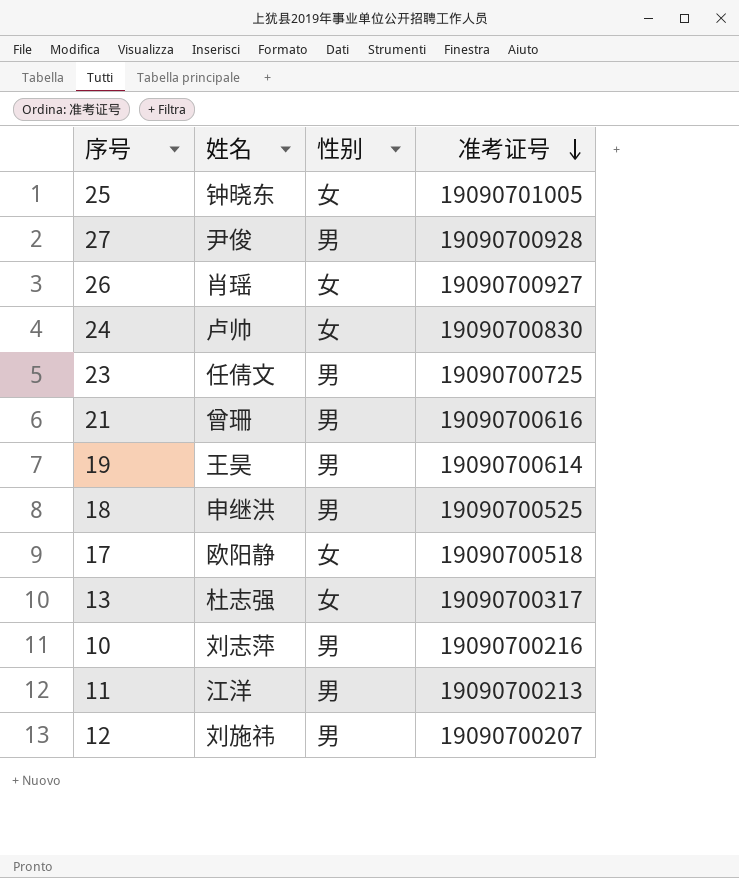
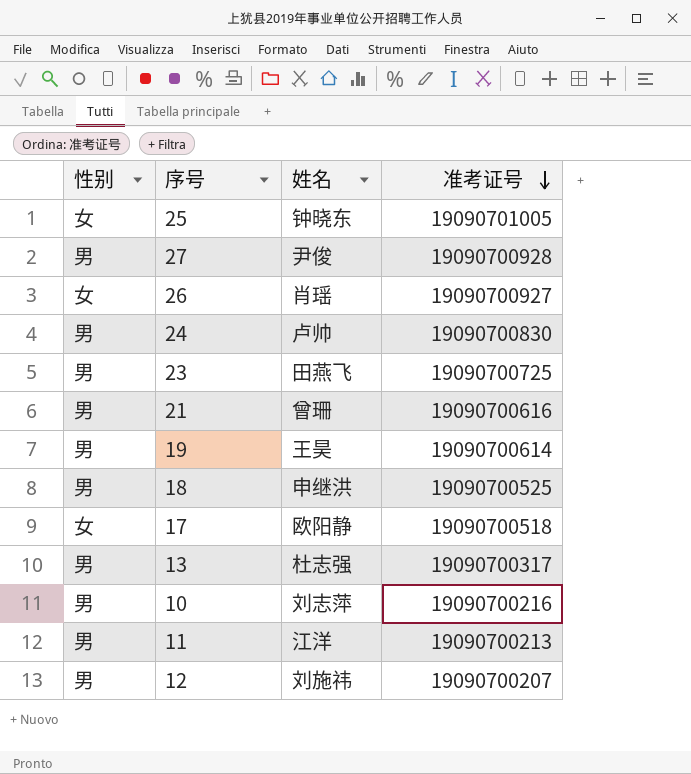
column 性别 | position: 3 -> 1
24 | 性别: 女 -> 男
23 | 姓名: 任倩文 -> 田燕飞
13 | 性别: 女 -> 男

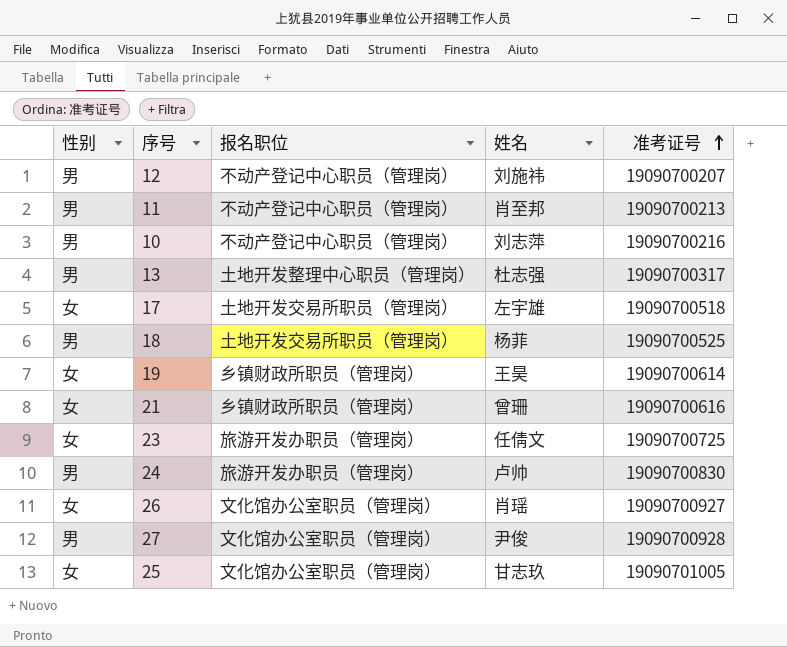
row order: 准考证号 descending -> 准考证号 ascending
column 报名职位 | position: none -> 3
11 | 姓名: 江洋 -> 肖至邦
17 | 姓名: 欧阳静 -> 左宇雄
18 | 姓名: 申继洪 -> 杨菲
19 | 性别: 男 -> 女
21 | 性别: 男 -> 女
23 | 性别: 男 -> 女
23 | 姓名: 田燕飞 -> 任倩文
25 | 姓名: 钟晓东 -> 甘志玖

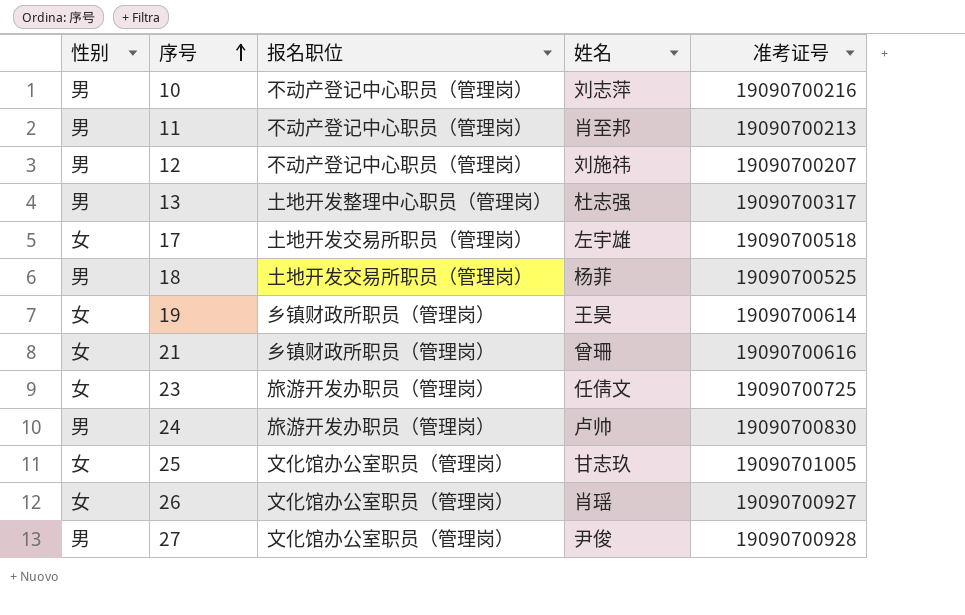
row order: 准考证号 ascending -> 序号 ascending

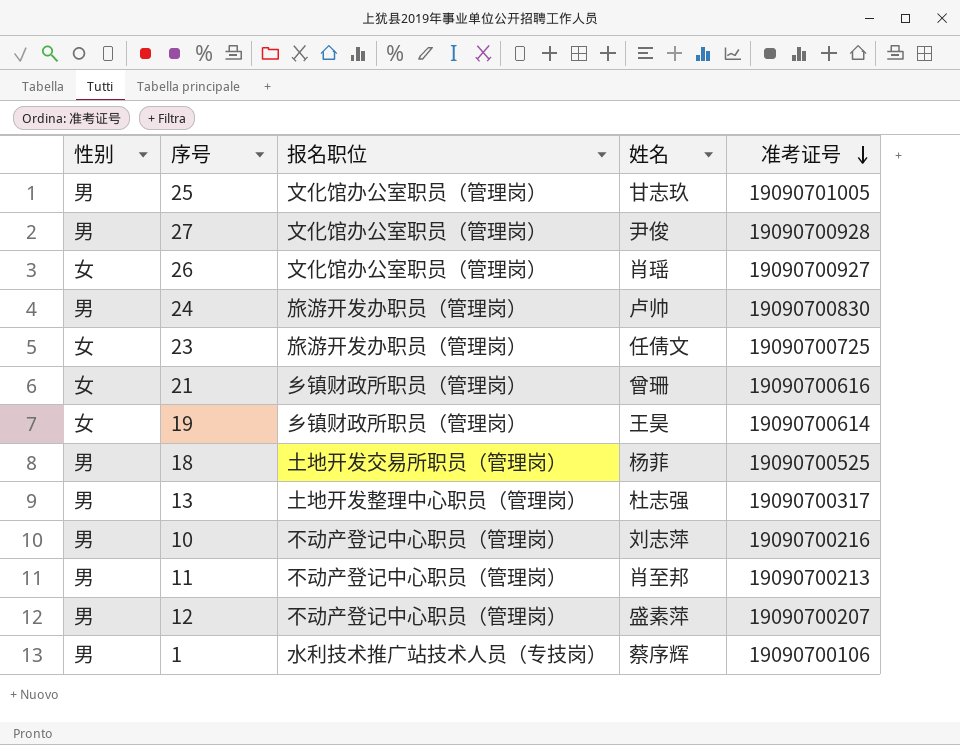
row order: 序号 ascending -> 准考证号 descending
row 17: 女 | 土地开发交易所职员（管理岗） | 左宇雄 | 19090700518 -> none
25 | 性别: 女 -> 男
12 | 姓名: 刘施祎 -> 盛素萍
row 1: none -> 男 | 水利技术推广站技术人员（专技岗） | 蔡序辉 | 19090700106

